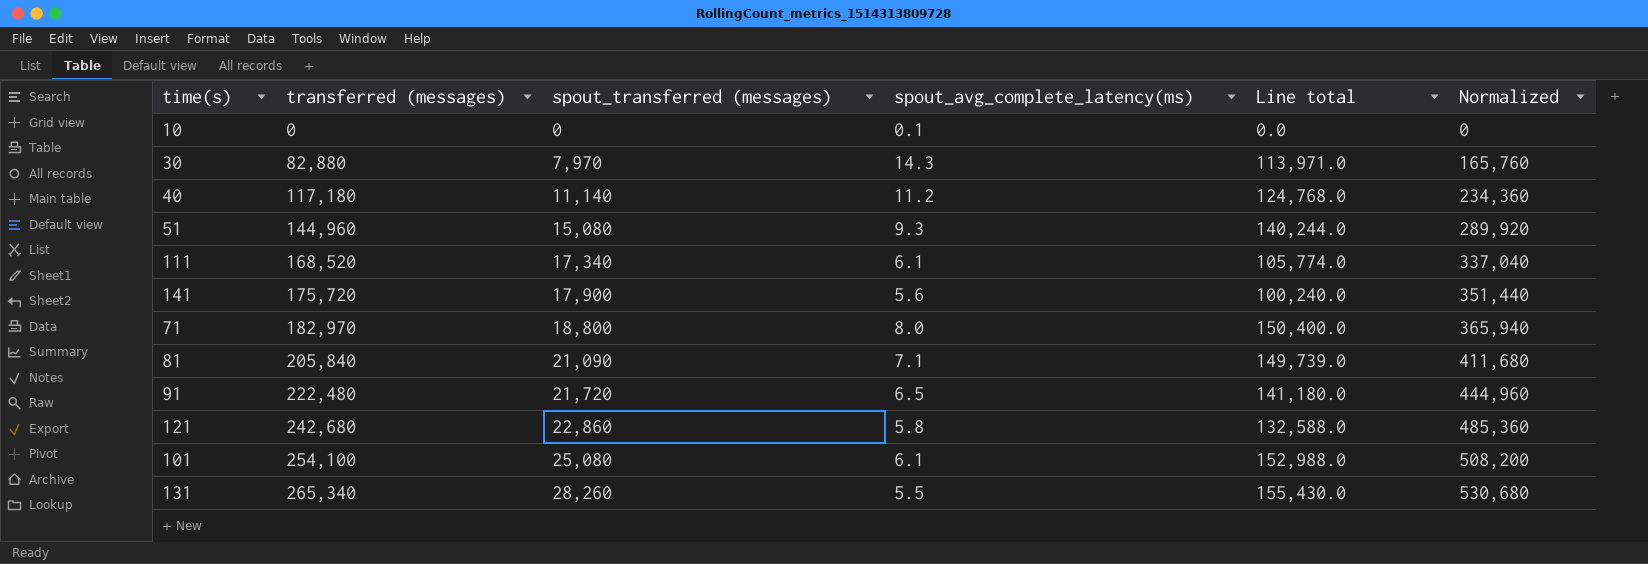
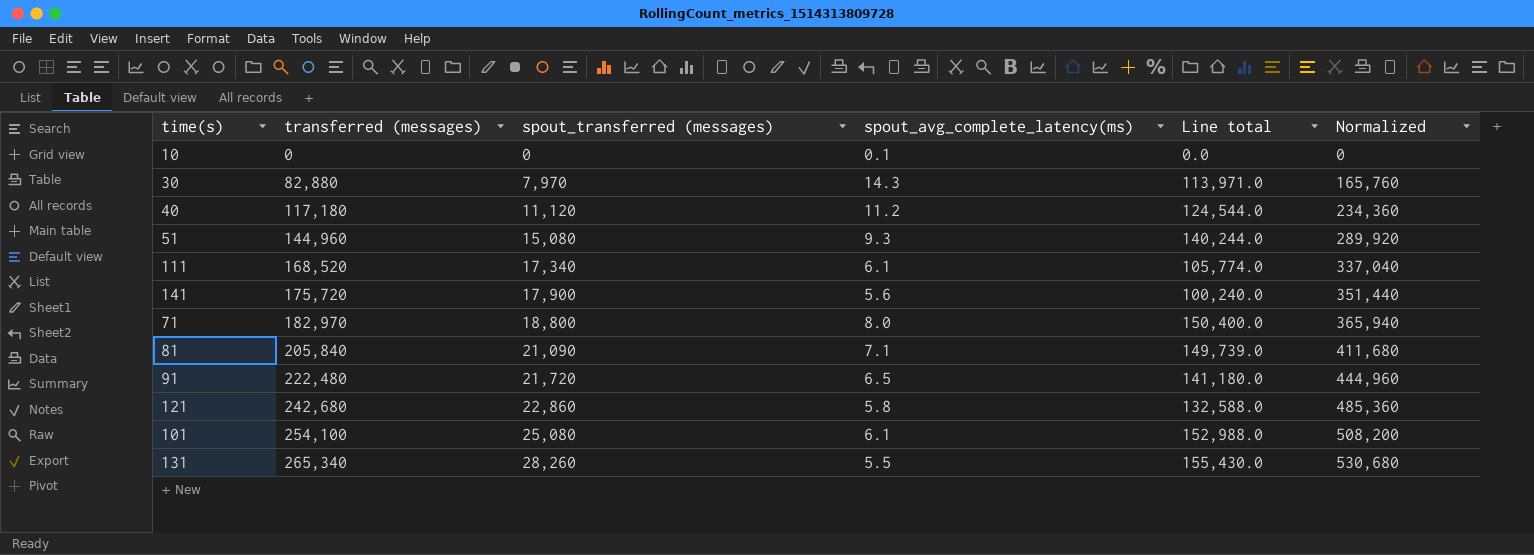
40 | spout_transferred (messages): 11,140 -> 11,120
40 | Line total: 124,768.0 -> 124,544.0

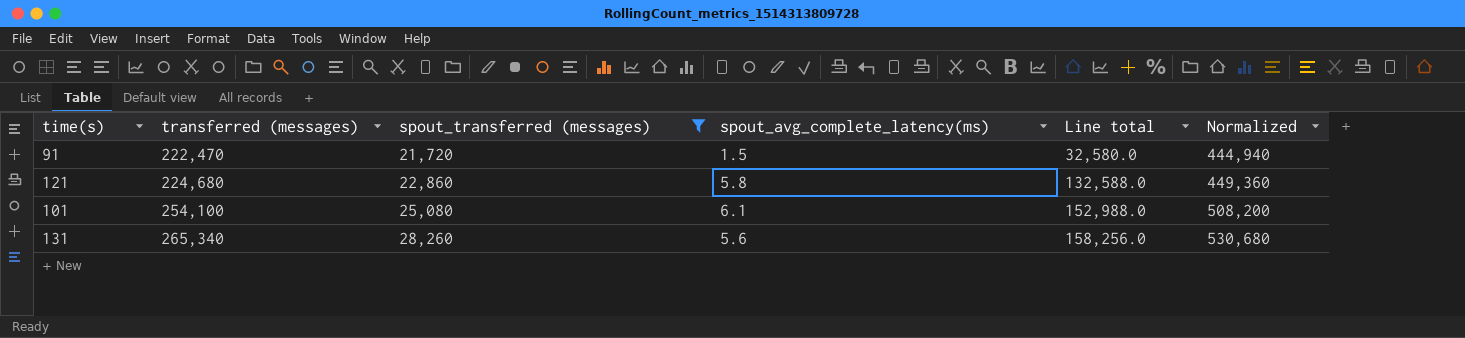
filter: none -> spout_transferred (messages) >= 21,720
91 | transferred (messages): 222,480 -> 222,470
91 | spout_avg_complete_latency(ms): 6.5 -> 1.5
91 | Line total: 141,180.0 -> 32,580.0
91 | Normalized: 444,960 -> 444,940
121 | transferred (messages): 242,680 -> 224,680
121 | Normalized: 485,360 -> 449,360
131 | spout_avg_complete_latency(ms): 5.5 -> 5.6
131 | Line total: 155,430.0 -> 158,256.0

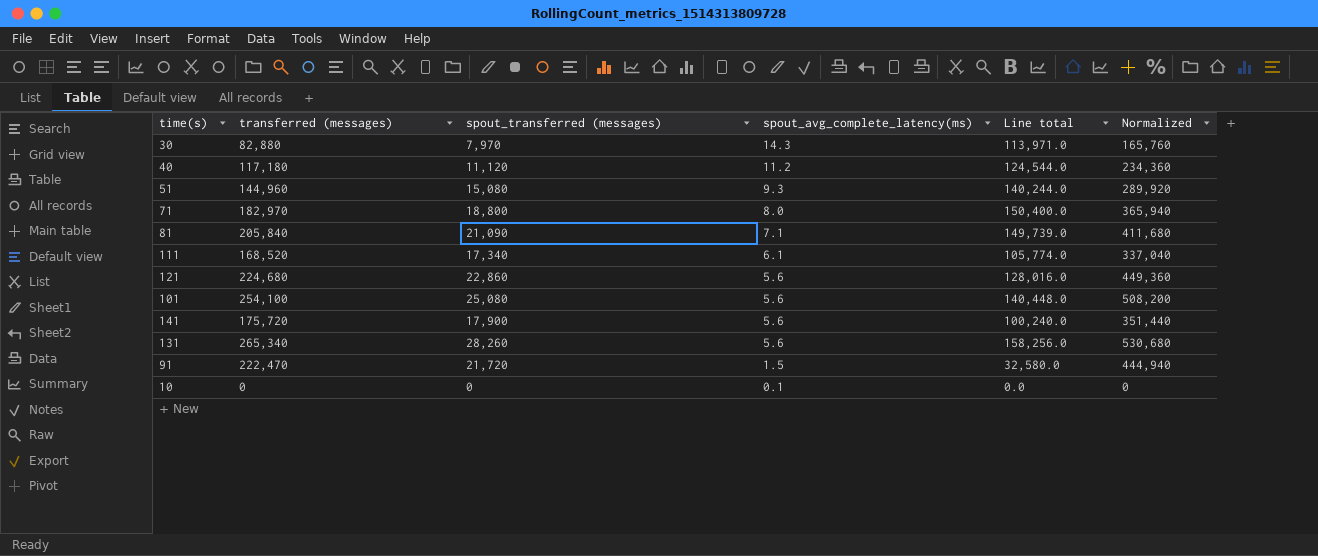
filter: spout_transferred (messages) >= 21,720 -> none
row order: transferred (messages) ascending -> spout_avg_complete_latency(ms) descending
121 | spout_avg_complete_latency(ms): 5.8 -> 5.6
121 | Line total: 132,588.0 -> 128,016.0
101 | spout_avg_complete_latency(ms): 6.1 -> 5.6
101 | Line total: 152,988.0 -> 140,448.0

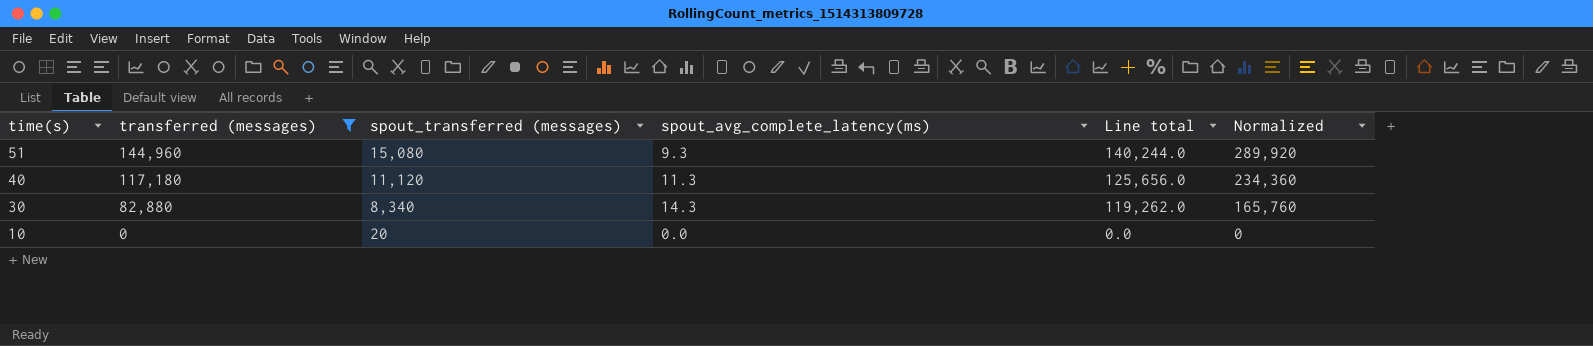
filter: none -> transferred (messages) <= 144,960
row order: spout_avg_complete_latency(ms) descending -> time(s) descending
40 | spout_avg_complete_latency(ms): 11.2 -> 11.3
40 | Line total: 124,544.0 -> 125,656.0
30 | spout_transferred (messages): 7,970 -> 8,340
30 | Line total: 113,971.0 -> 119,262.0
10 | spout_transferred (messages): 0 -> 20
10 | spout_avg_complete_latency(ms): 0.1 -> 0.0

